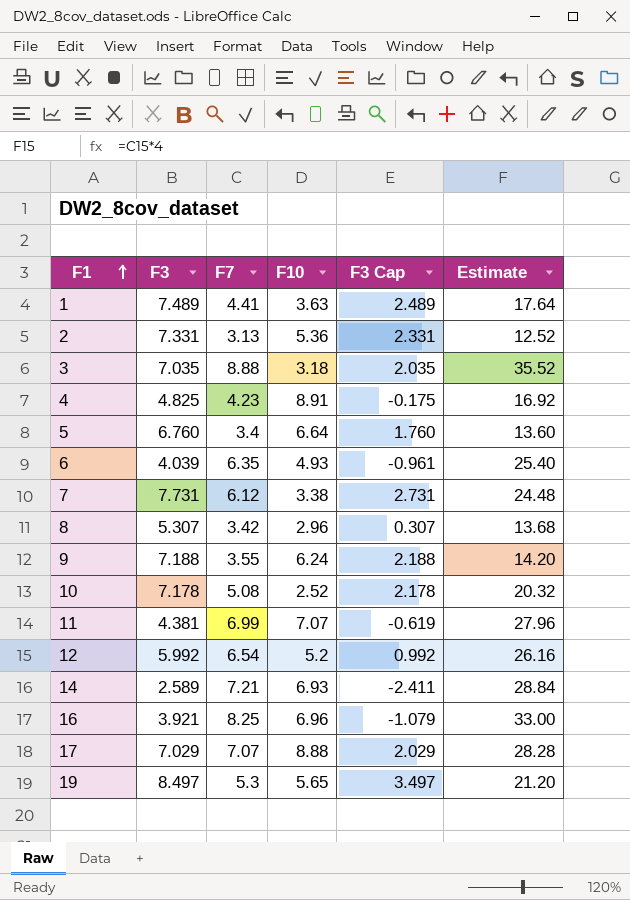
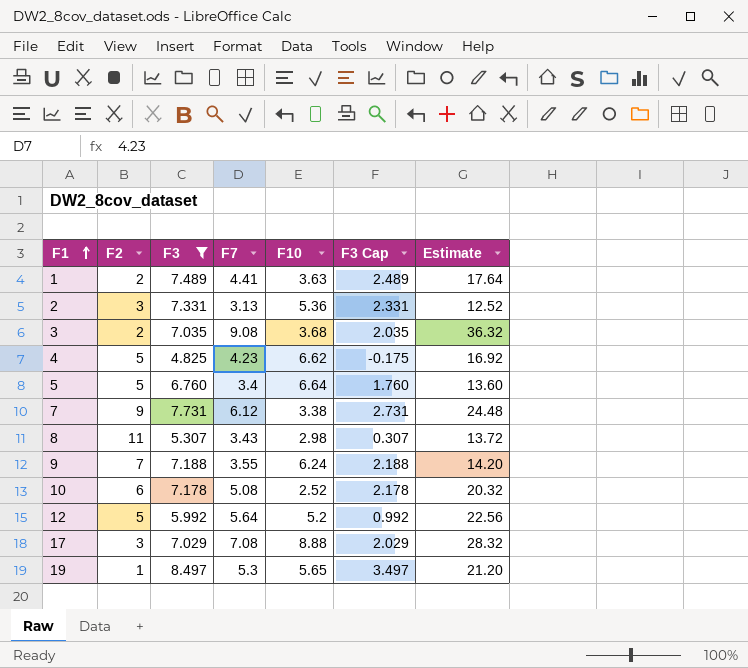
filter: none -> F3 >= 4.825
column F2 | position: none -> 2
3 | F7: 8.88 -> 9.08
3 | F10: 3.18 -> 3.68
3 | Estimate: 35.52 -> 36.32
4 | F10: 8.91 -> 6.62
8 | F7: 3.42 -> 3.43
8 | F10: 2.96 -> 2.98
8 | Estimate: 13.68 -> 13.72
12 | F7: 6.54 -> 5.64
12 | Estimate: 26.16 -> 22.56
17 | F7: 7.07 -> 7.08
17 | Estimate: 28.28 -> 28.32

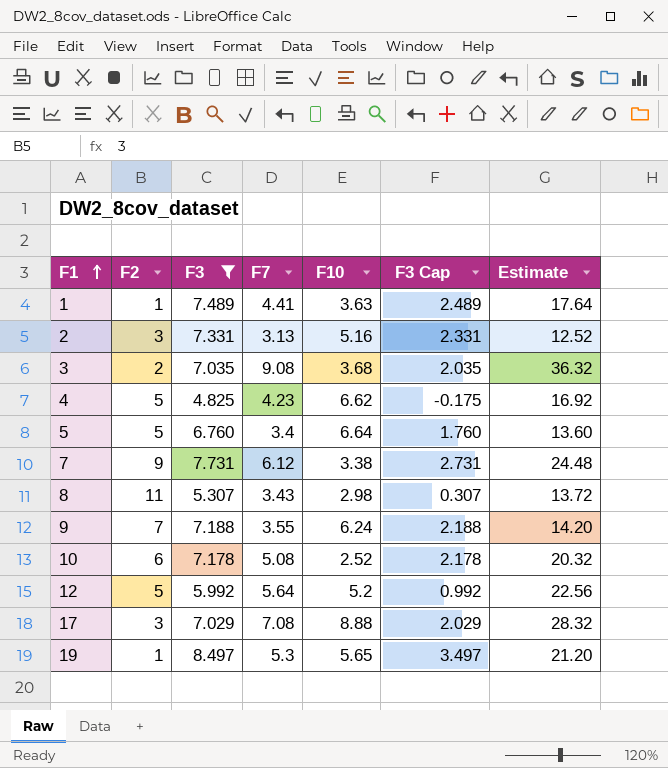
1 | F2: 2 -> 1
2 | F10: 5.36 -> 5.16

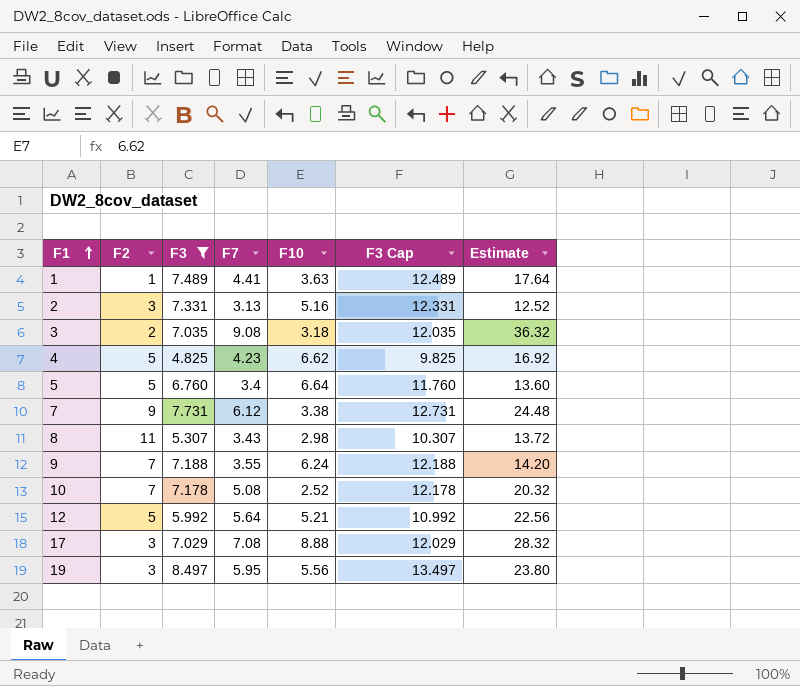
column F3 Cap | formula: [F3] - 5 -> [F3] + 5
3 | F10: 3.68 -> 3.18
10 | F2: 6 -> 7
12 | F10: 5.2 -> 5.21
19 | F2: 1 -> 3
19 | F7: 5.3 -> 5.95
19 | F10: 5.65 -> 5.56
19 | Estimate: 21.20 -> 23.80

